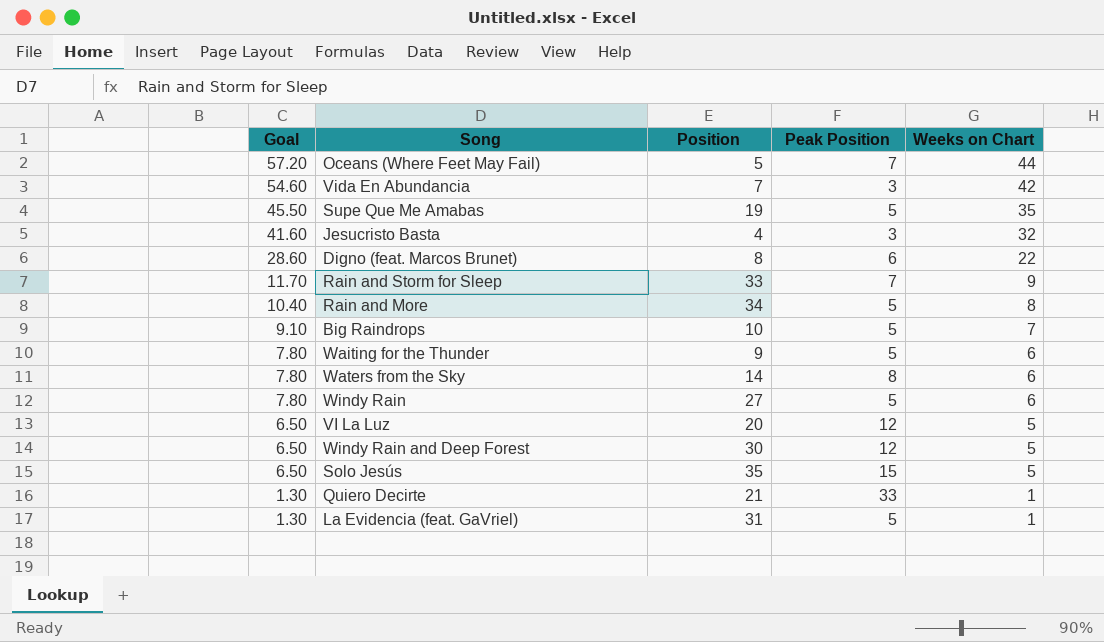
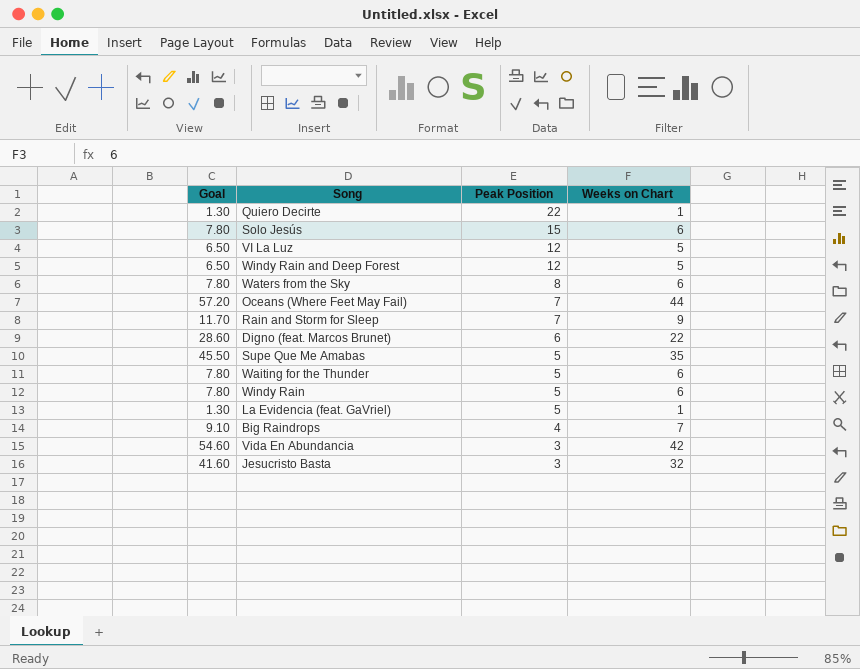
row order: Goal descending -> Peak Position descending
column Position | position: 3 -> none
row Rain and More: 10.40 | 34 | 5 | 8 -> none
Quiero Decirte | Peak Position: 33 -> 22
Solo Jesús | Goal: 6.50 -> 7.80
Solo Jesús | Weeks on Chart: 5 -> 6
Big Raindrops | Peak Position: 5 -> 4

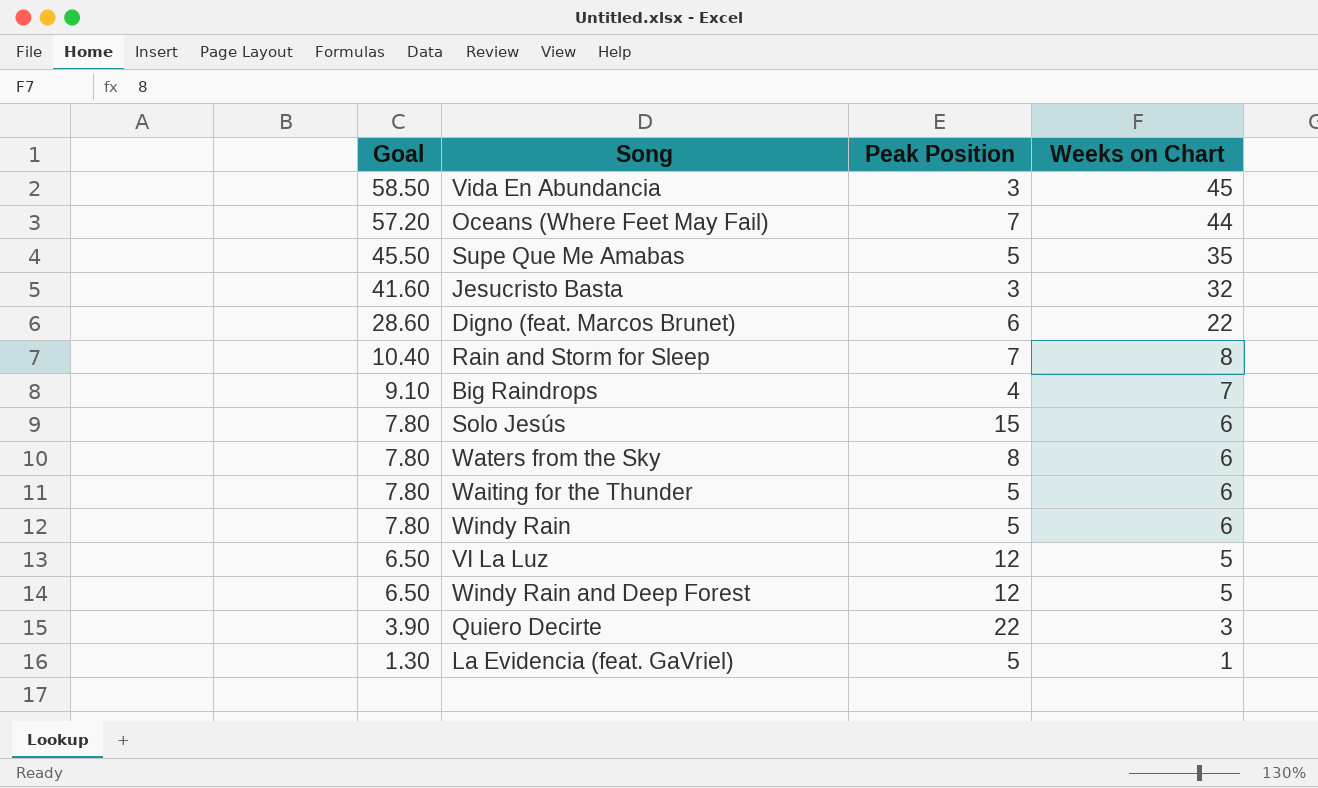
row order: Peak Position descending -> Goal descending
Vida En Abundancia | Goal: 54.60 -> 58.50
Vida En Abundancia | Weeks on Chart: 42 -> 45
Rain and Storm for Sleep | Goal: 11.70 -> 10.40
Rain and Storm for Sleep | Weeks on Chart: 9 -> 8
Quiero Decirte | Goal: 1.30 -> 3.90
Quiero Decirte | Weeks on Chart: 1 -> 3

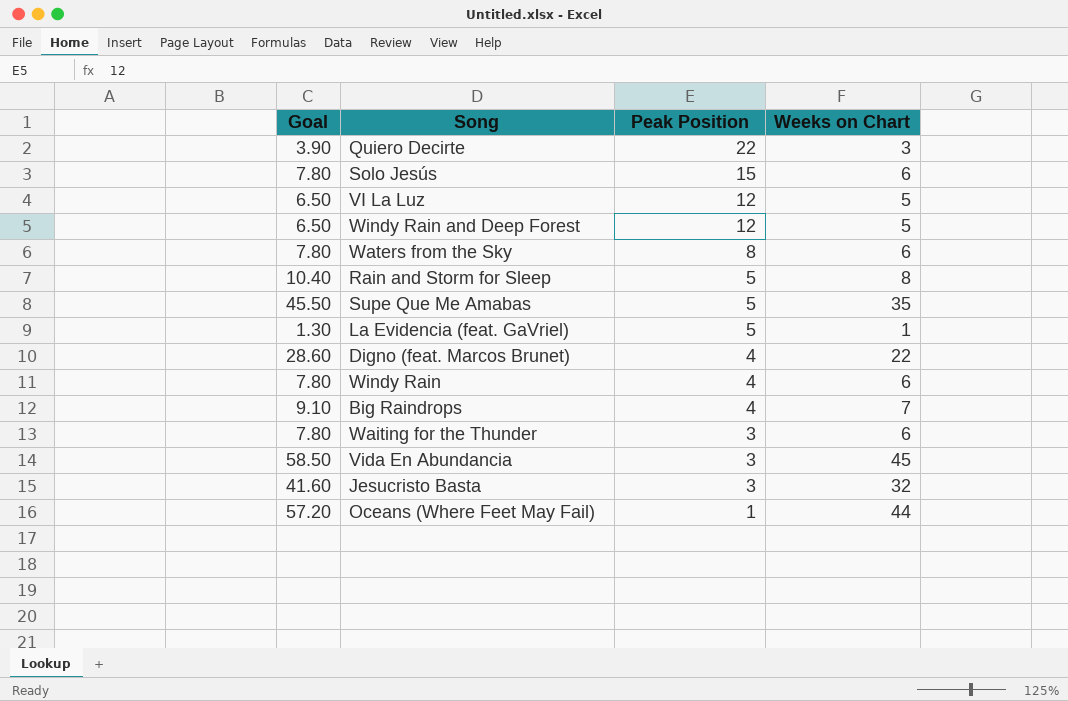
row order: Goal descending -> Peak Position descending
Rain and Storm for Sleep | Peak Position: 7 -> 5
Digno (feat. Marcos Brunet) | Peak Position: 6 -> 4
Windy Rain | Peak Position: 5 -> 4
Waiting for the Thunder | Peak Position: 5 -> 3
Oceans (Where Feet May Fail) | Peak Position: 7 -> 1

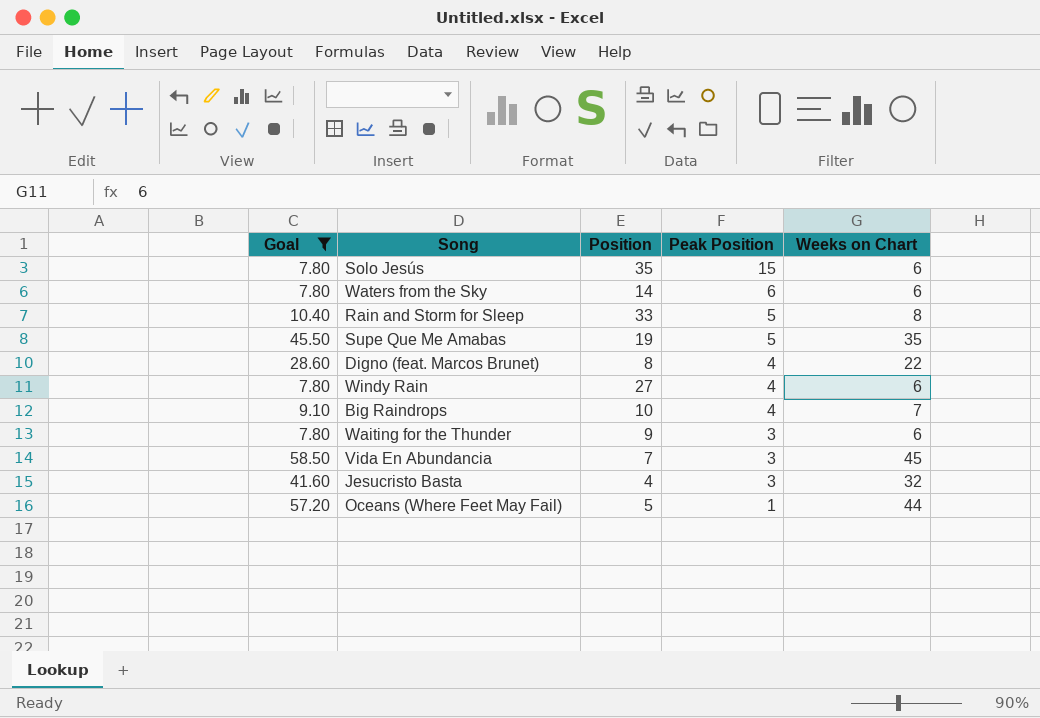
filter: none -> Goal >= 7.80
column Position | position: none -> 3
Waters from the Sky | Peak Position: 8 -> 6

